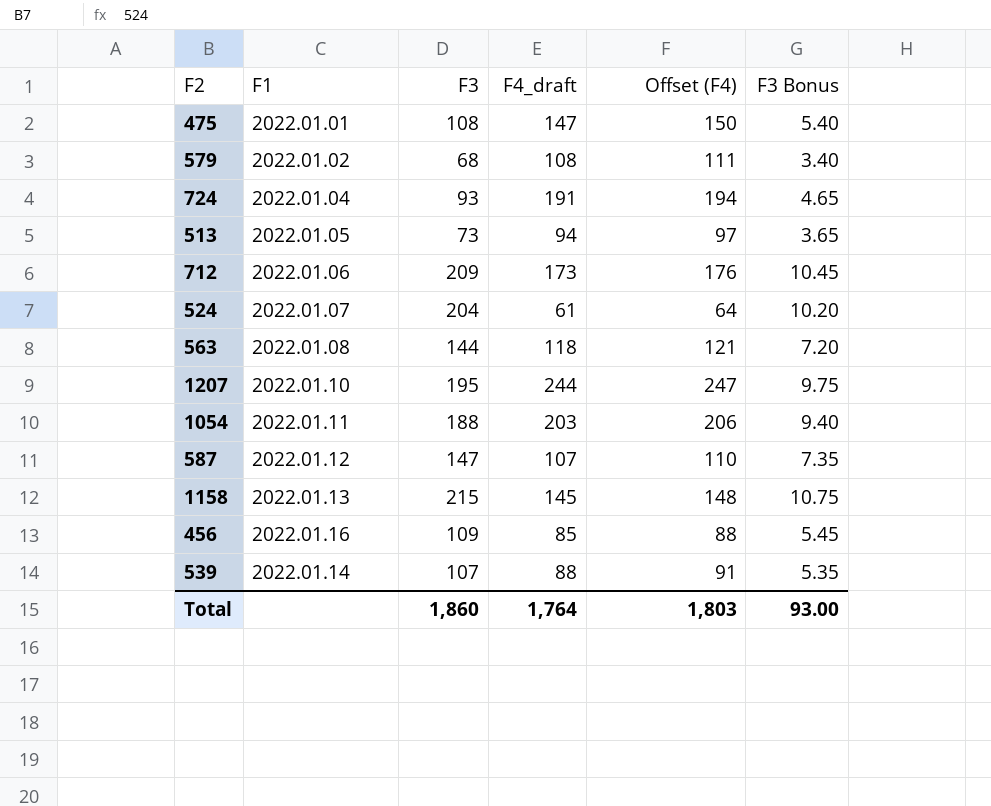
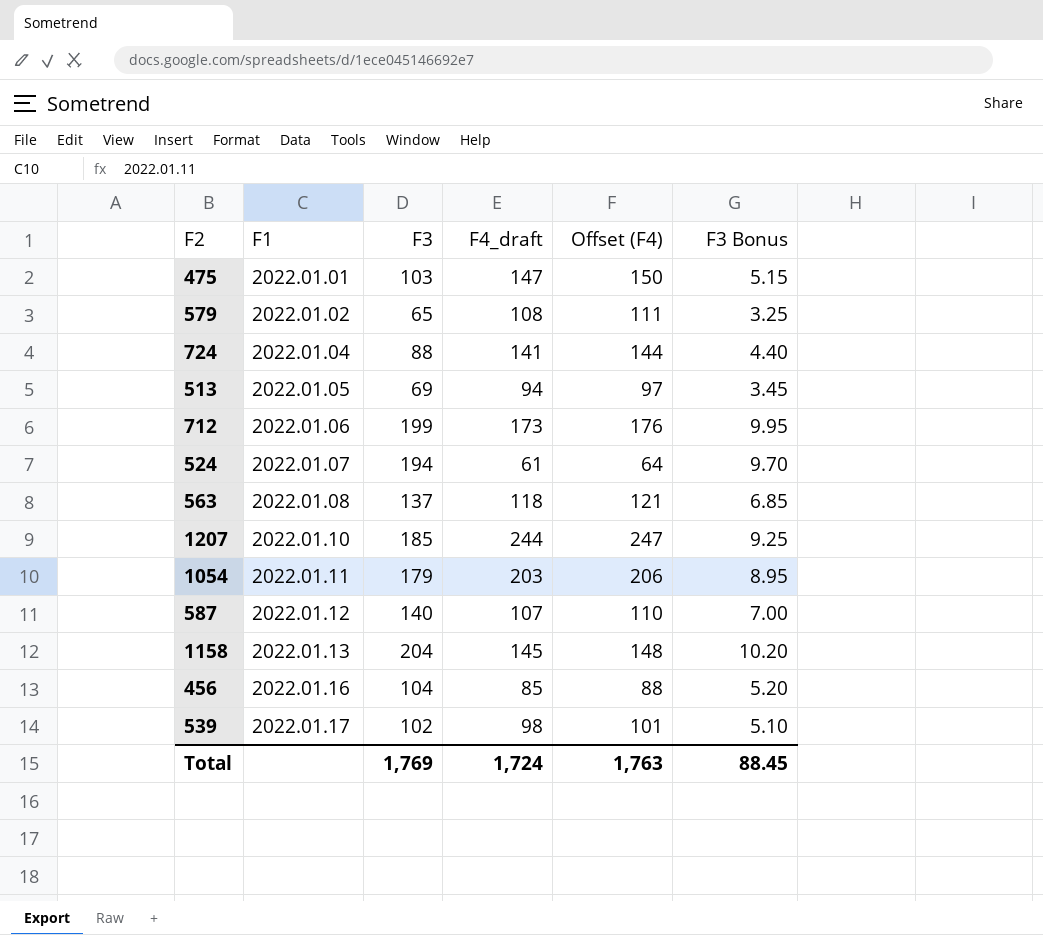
475 | F3: 108 -> 103
475 | F3 Bonus: 5.40 -> 5.15
579 | F3: 68 -> 65
579 | F3 Bonus: 3.40 -> 3.25
724 | F3: 93 -> 88
724 | F4_draft: 191 -> 141
724 | Offset (F4): 194 -> 144
724 | F3 Bonus: 4.65 -> 4.40
513 | F3: 73 -> 69
513 | F3 Bonus: 3.65 -> 3.45
712 | F3: 209 -> 199
712 | F3 Bonus: 10.45 -> 9.95
524 | F3: 204 -> 194
524 | F3 Bonus: 10.20 -> 9.70
563 | F3: 144 -> 137
563 | F3 Bonus: 7.20 -> 6.85
1207 | F3: 195 -> 185
1207 | F3 Bonus: 9.75 -> 9.25
1054 | F3: 188 -> 179
1054 | F3 Bonus: 9.40 -> 8.95
587 | F3: 147 -> 140
587 | F3 Bonus: 7.35 -> 7.00
1158 | F3: 215 -> 204
1158 | F3 Bonus: 10.75 -> 10.20
456 | F3: 109 -> 104
456 | F3 Bonus: 5.45 -> 5.20
539 | F1: 2022.01.14 -> 2022.01.17
539 | F3: 107 -> 102
539 | F4_draft: 88 -> 98
539 | Offset (F4): 91 -> 101
539 | F3 Bonus: 5.35 -> 5.10
Total | F3: 1,860 -> 1,769
Total | F4_draft: 1,764 -> 1,724
Total | Offset (F4): 1,803 -> 1,763
Total | F3 Bonus: 93.00 -> 88.45

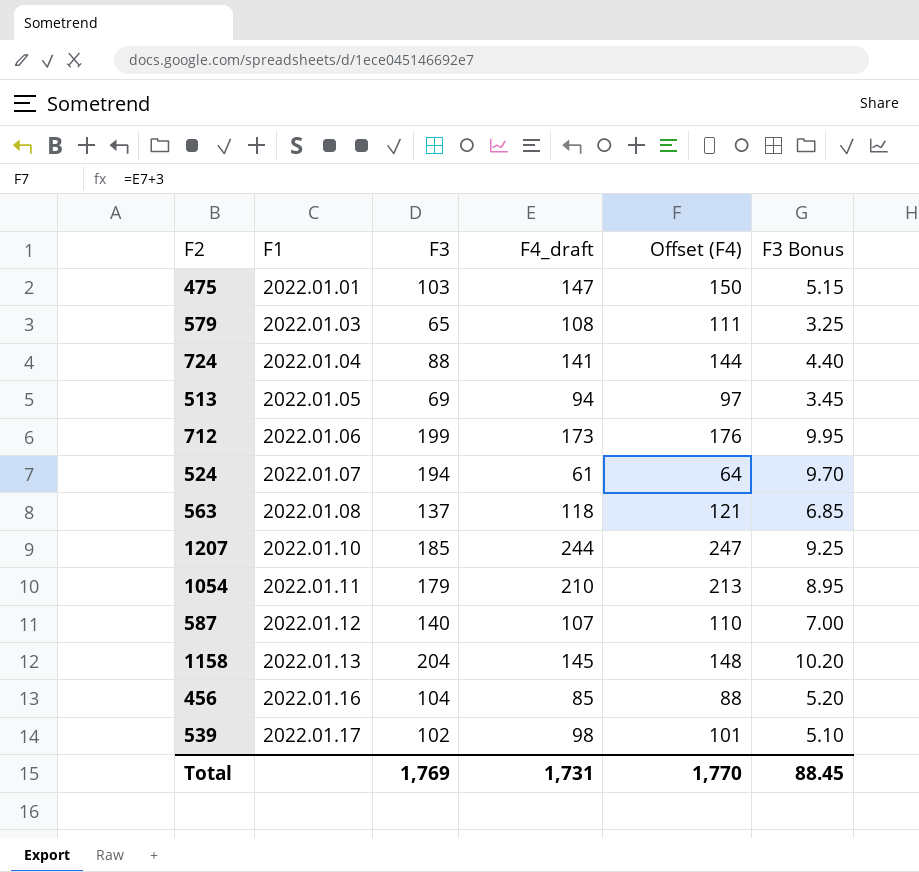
579 | F1: 2022.01.02 -> 2022.01.03
1054 | F4_draft: 203 -> 210
1054 | Offset (F4): 206 -> 213
Total | F4_draft: 1,724 -> 1,731
Total | Offset (F4): 1,763 -> 1,770

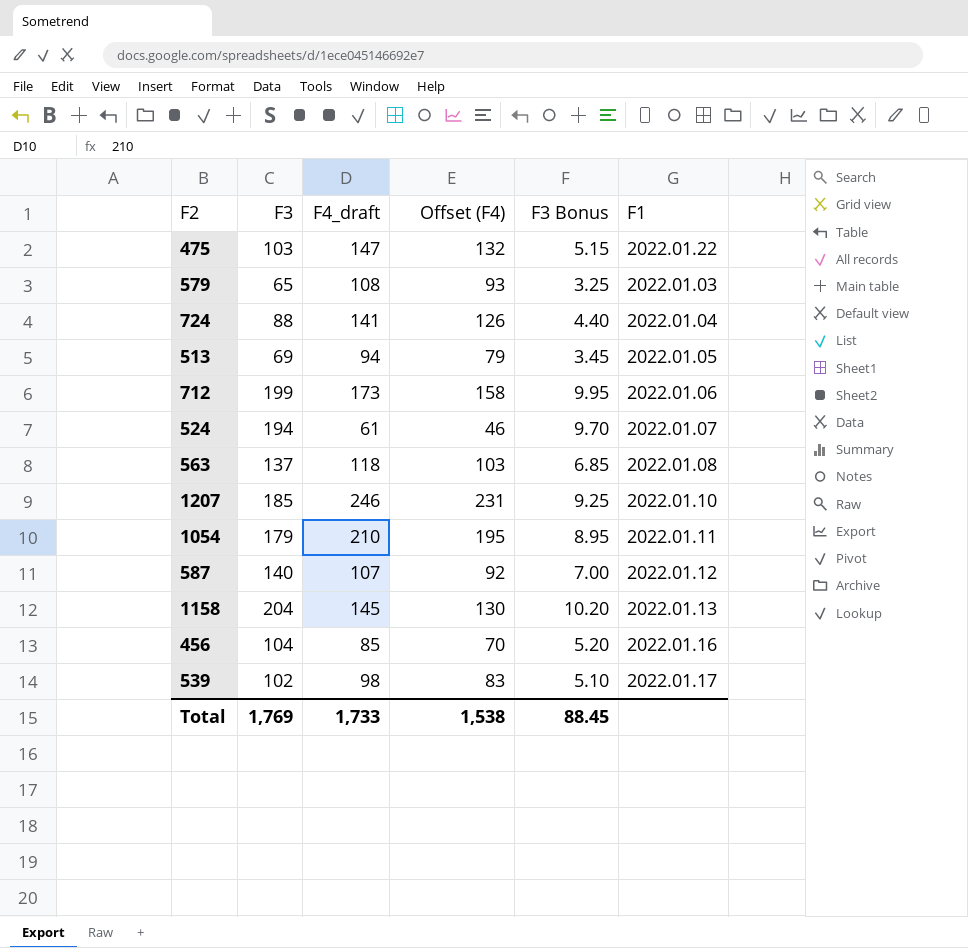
column Offset (F4) | formula: [F4_draft] + 3 -> [F4_draft] - 15
column F1 | position: 2 -> 6
475 | F1: 2022.01.01 -> 2022.01.22
1207 | F4_draft: 244 -> 246
Total | F4_draft: 1,731 -> 1,733
Total | Offset (F4): 1,770 -> 1,538

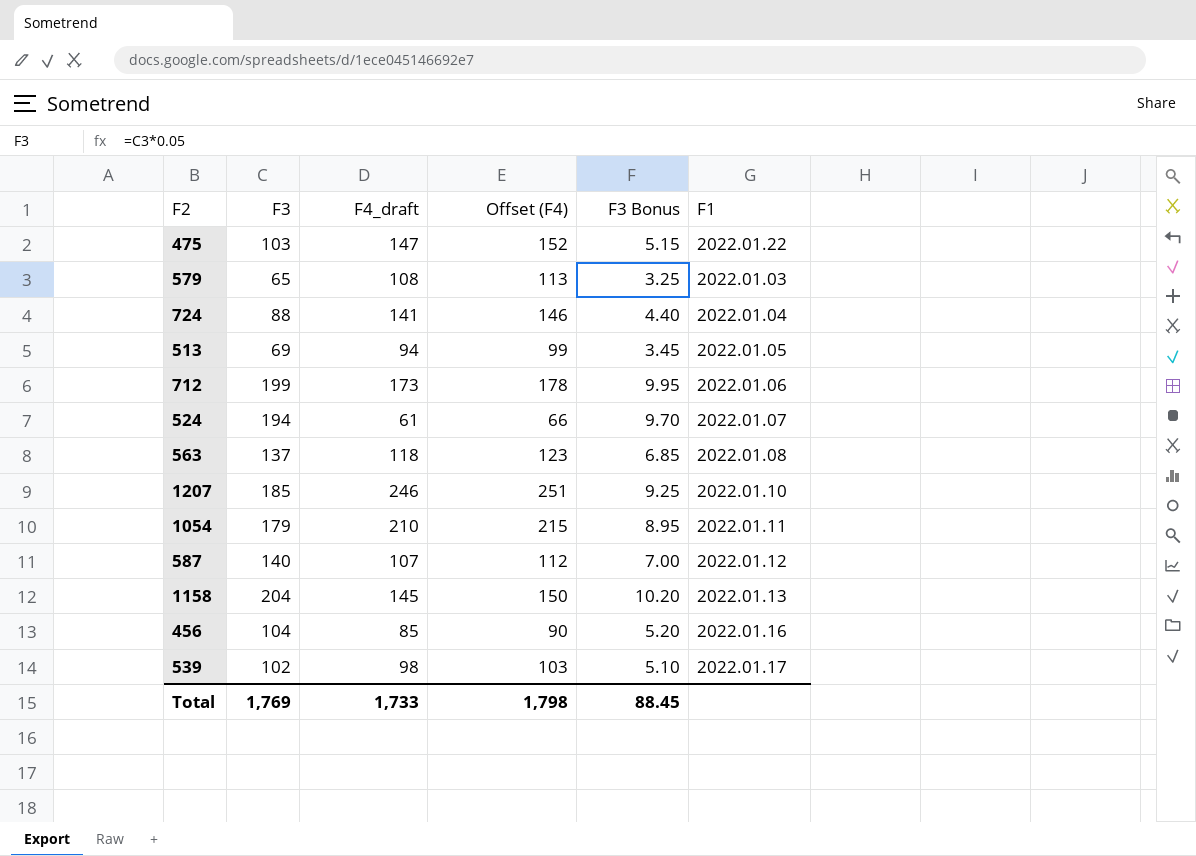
column Offset (F4) | formula: [F4_draft] - 15 -> [F4_draft] + 5
Total | Offset (F4): 1,538 -> 1,798

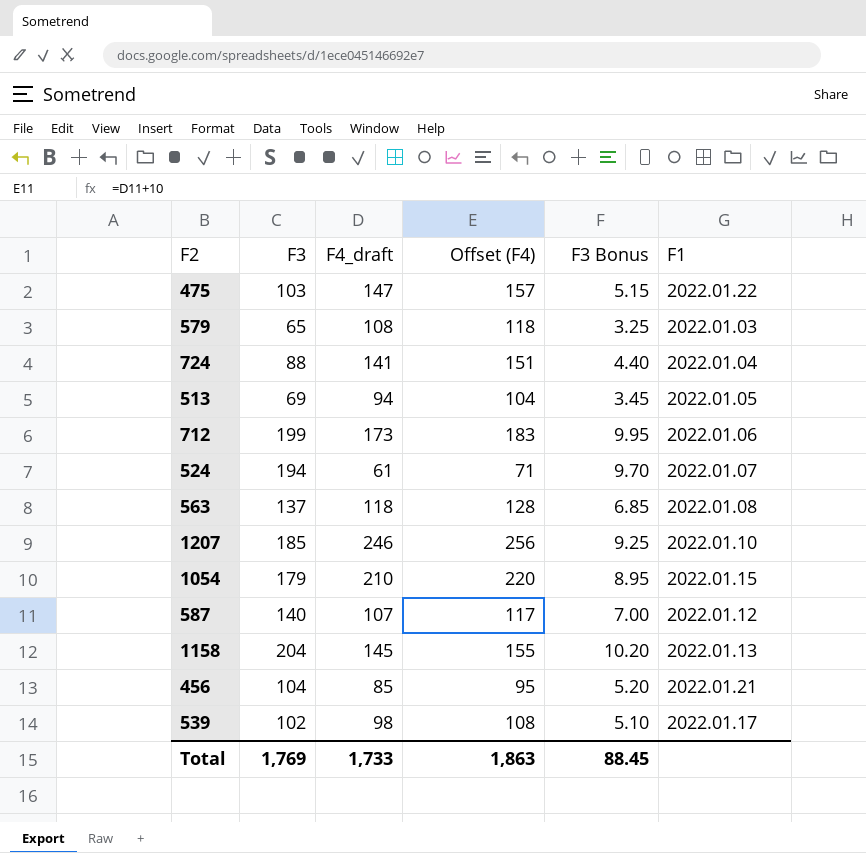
column Offset (F4) | formula: [F4_draft] + 5 -> [F4_draft] + 10
1054 | F1: 2022.01.11 -> 2022.01.15
456 | F1: 2022.01.16 -> 2022.01.21
Total | Offset (F4): 1,798 -> 1,863

